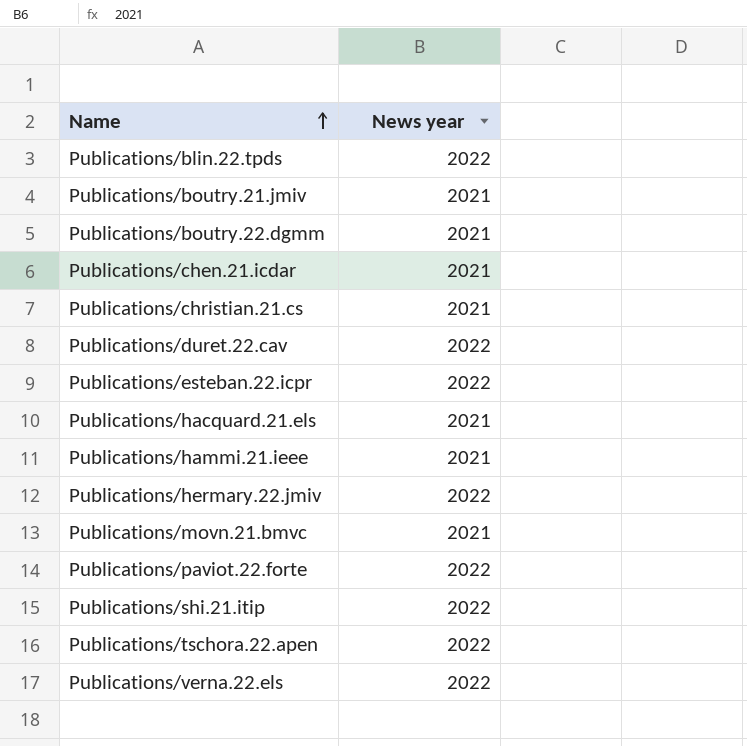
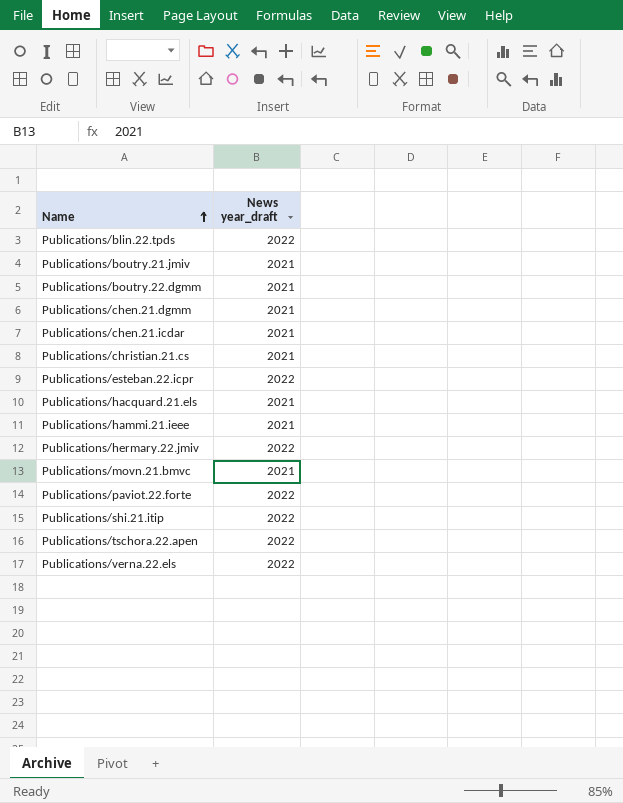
column name: News year -> News year_draft
row Publications/duret.22.cav: 2022 -> none
row Publications/chen.21.dgmm: none -> 2021

